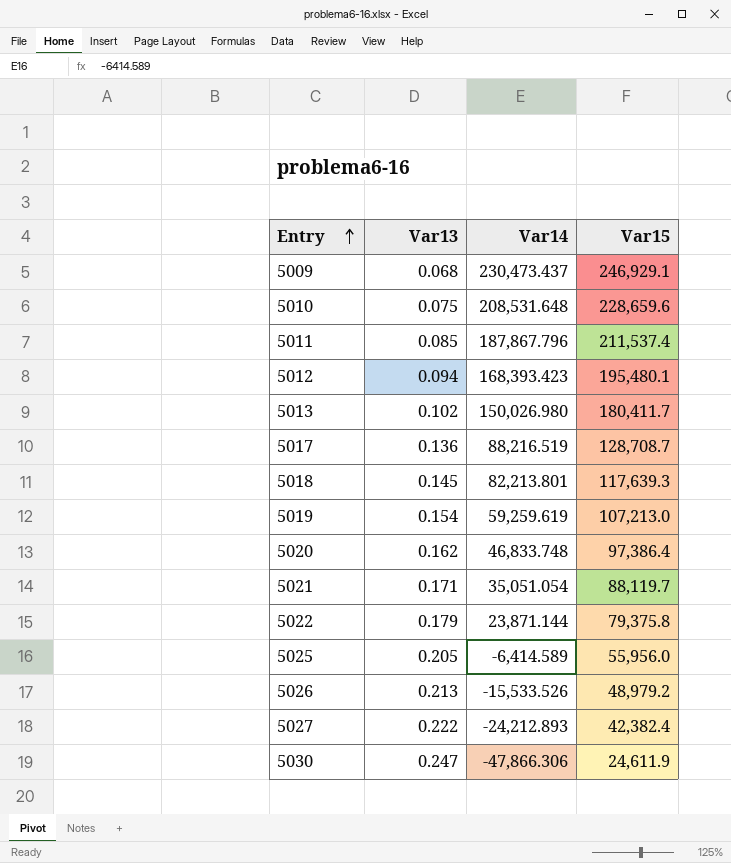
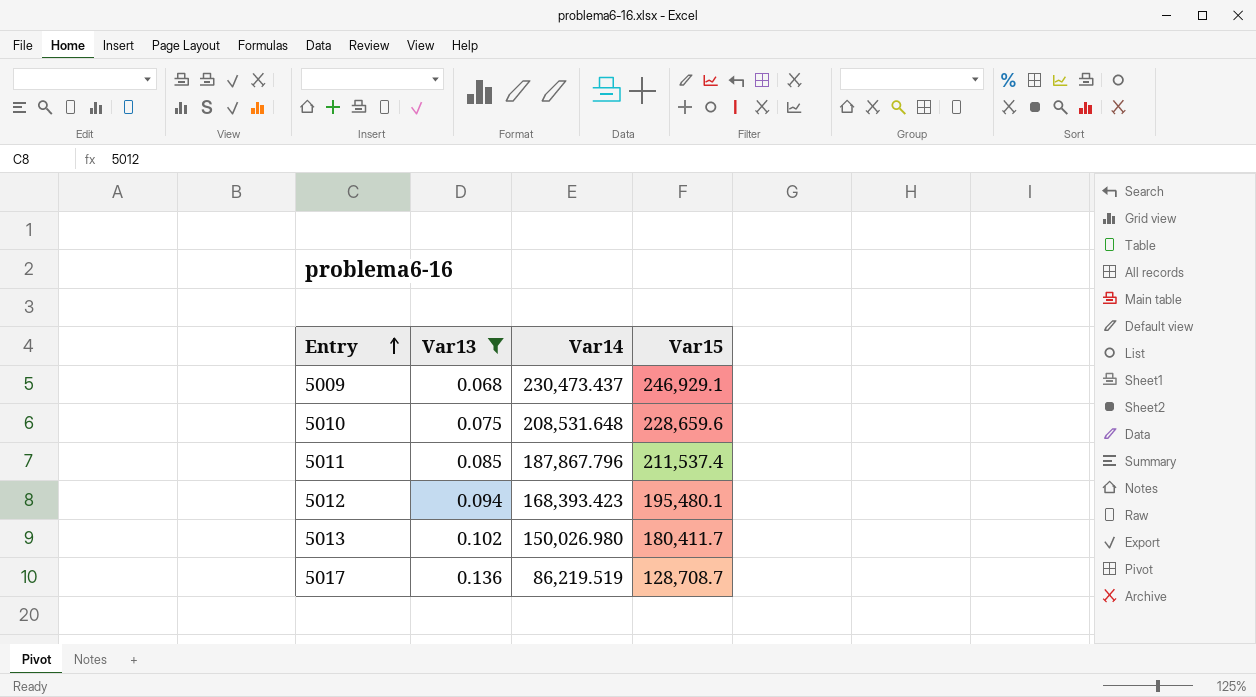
filter: none -> Var13 <= 0.136
5017 | Var14: 88,216.519 -> 86,219.519

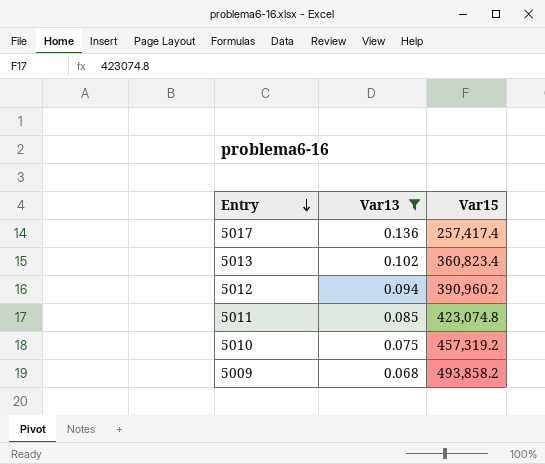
row order: Entry ascending -> Entry descending
column Var14 | position: 3 -> none
5017 | Var15: 128,708.7 -> 257,417.4
5013 | Var15: 180,411.7 -> 360,823.4
5012 | Var15: 195,480.1 -> 390,960.2
5011 | Var15: 211,537.4 -> 423,074.8
5010 | Var15: 228,659.6 -> 457,319.2
5009 | Var15: 246,929.1 -> 493,858.2

